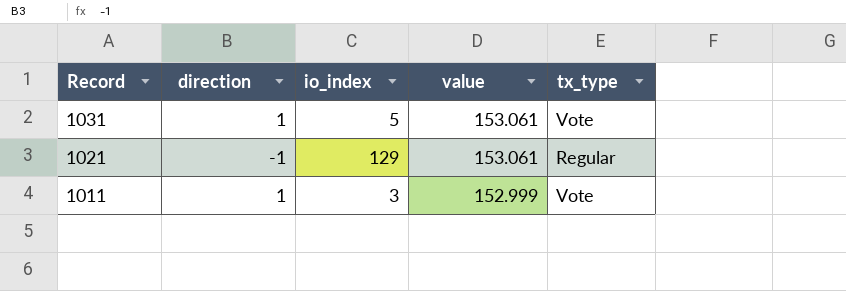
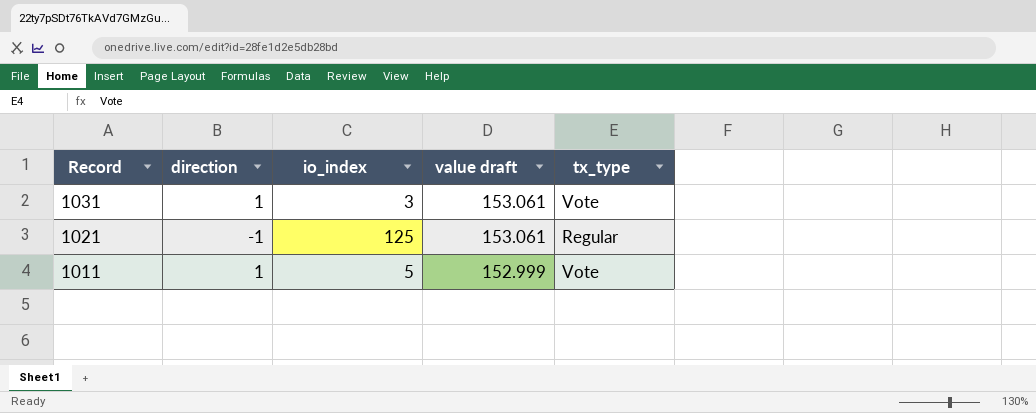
column name: value -> value draft
1031 | io_index: 5 -> 3
1021 | io_index: 129 -> 125
1011 | io_index: 3 -> 5

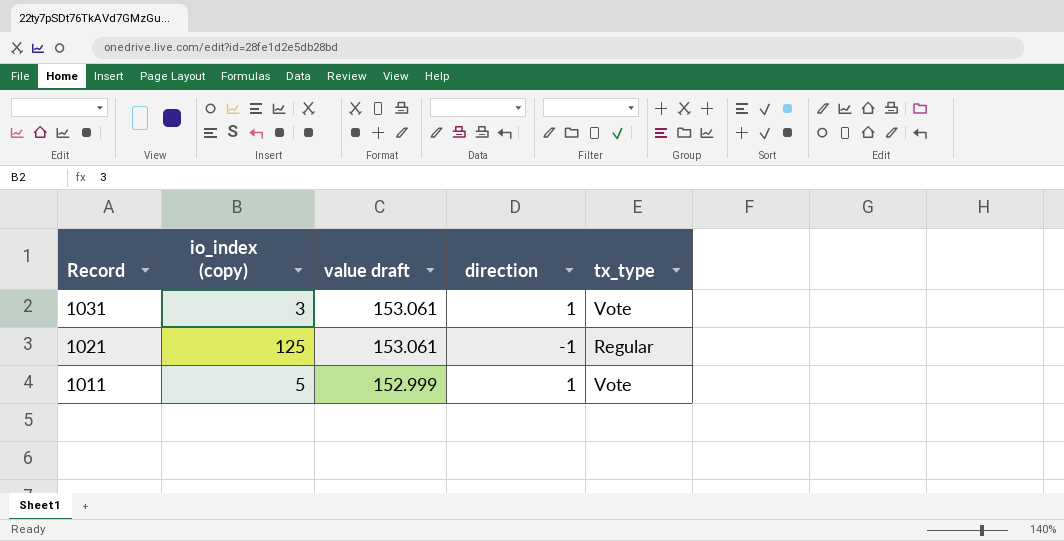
column name: io_index -> io_index (copy)
column direction | position: 2 -> 4

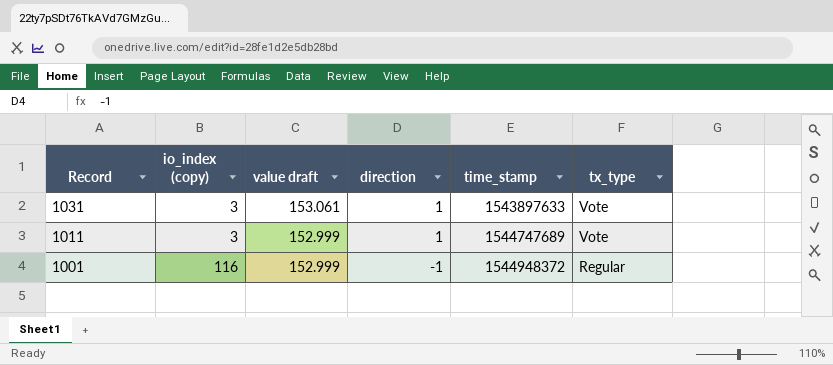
column time_stamp | position: none -> 5
row 1021: 125 | 153.061 | -1 | Regular -> none
1011 | io_index (copy): 5 -> 3
row 1001: none -> 116 | 152.999 | -1 | 1544948372 | Regular

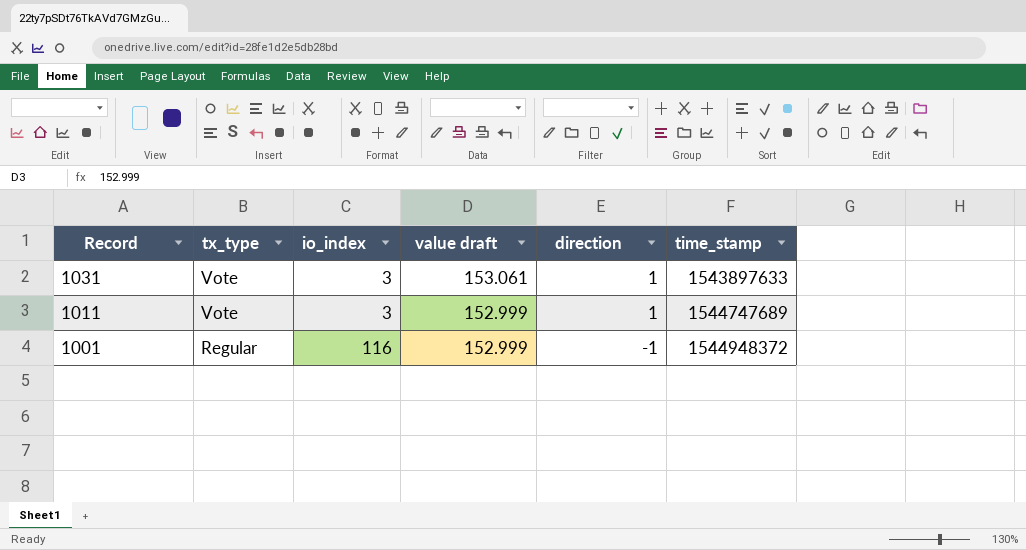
column tx_type | position: 6 -> 2
column name: io_index (copy) -> io_index

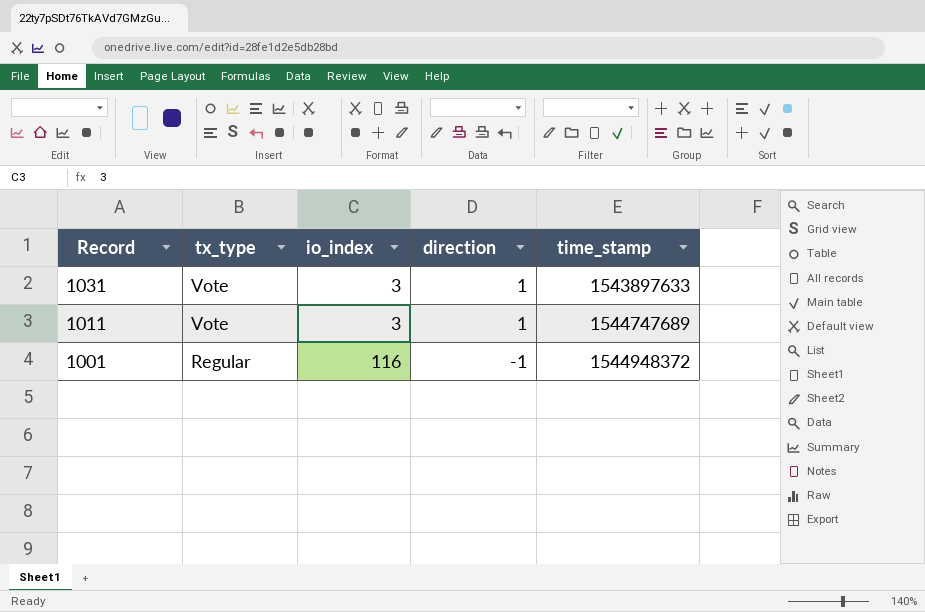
column value draft | position: 4 -> none

